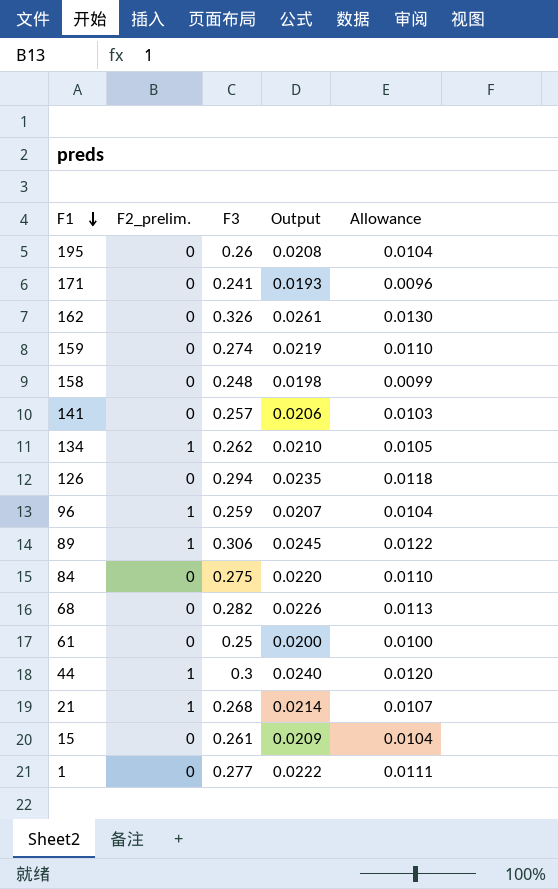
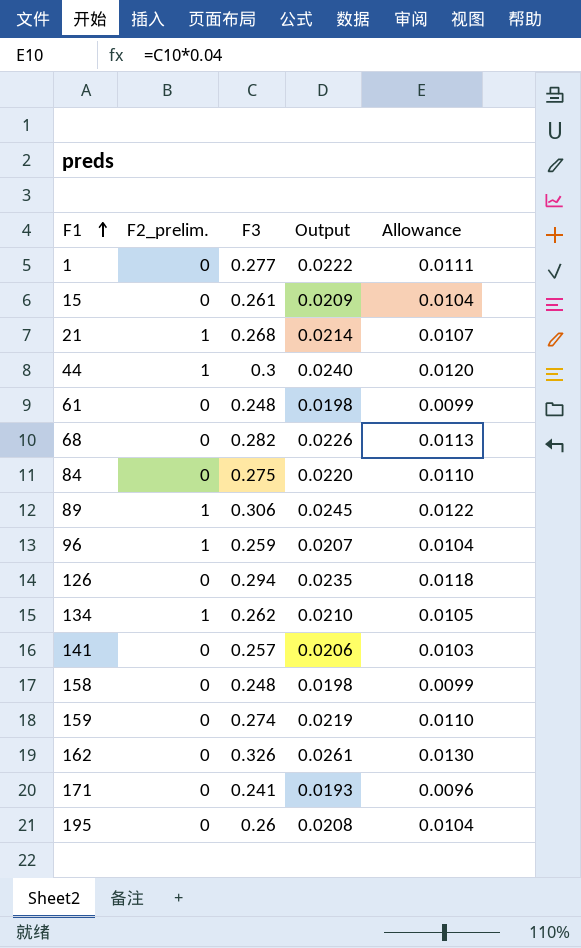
row order: F1 descending -> F1 ascending
61 | F3: 0.25 -> 0.248
61 | Output: 0.0200 -> 0.0198
61 | Allowance: 0.0100 -> 0.0099

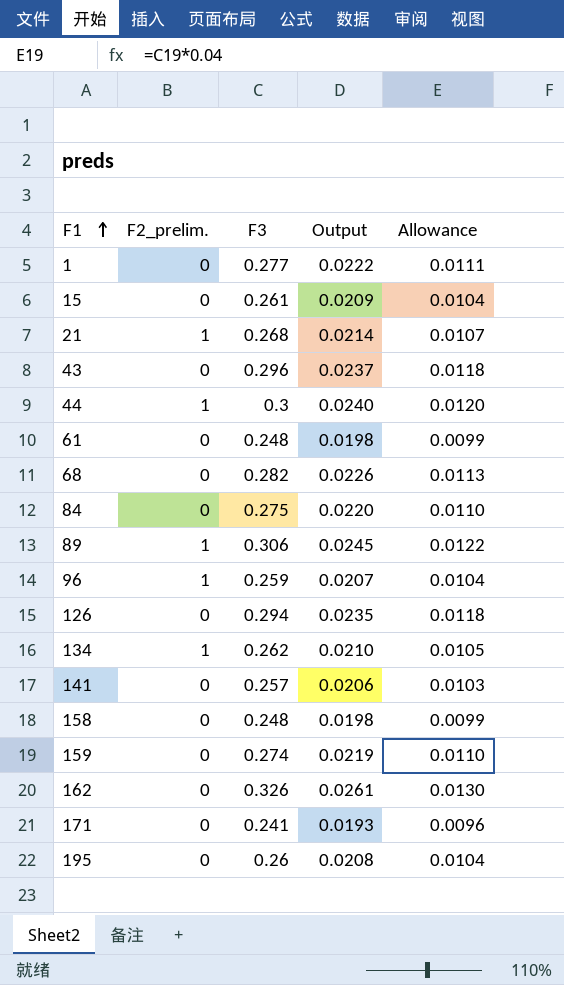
row 43: none -> 0 | 0.296 | 0.0237 | 0.0118

